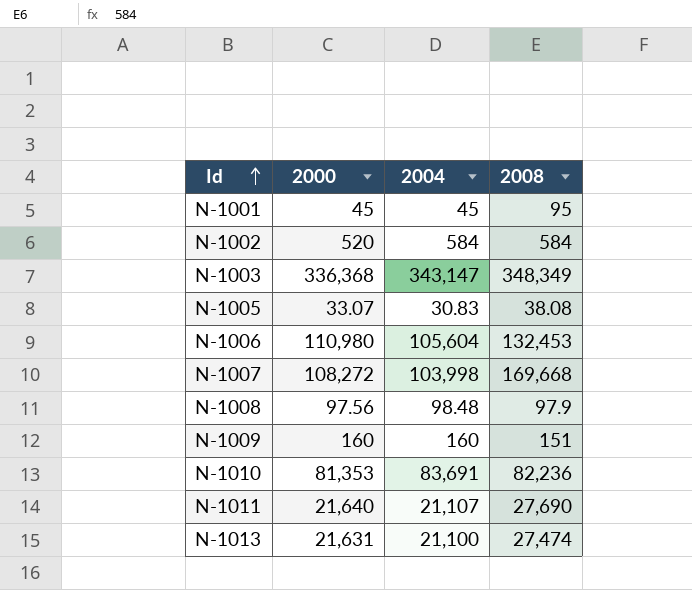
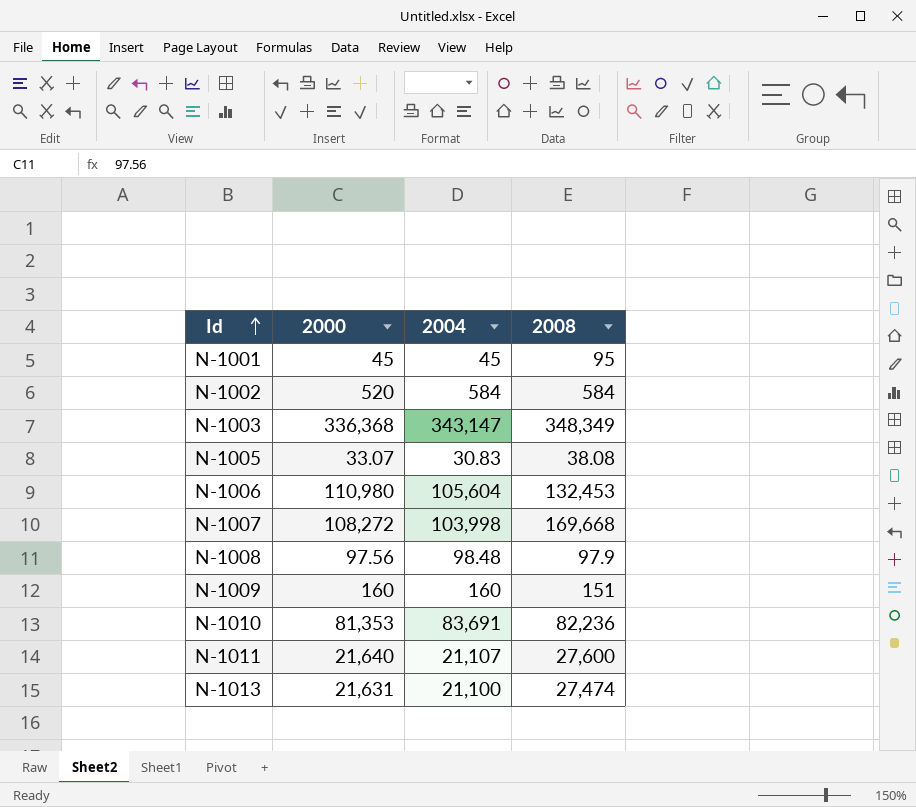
N-1011 | 2008: 27,690 -> 27,600

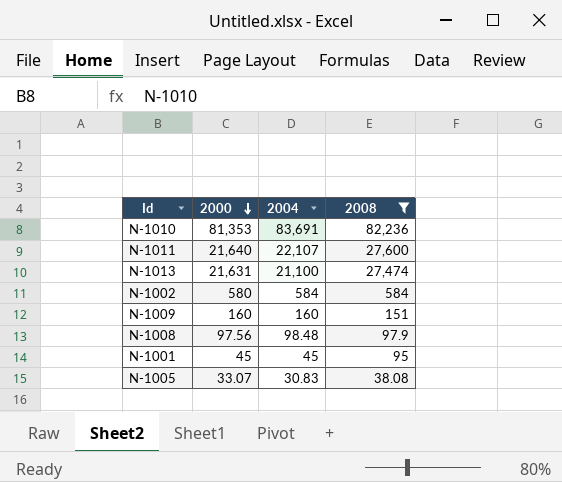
filter: none -> 2008 <= 82,236
row order: Id ascending -> 2000 descending
N-1011 | 2004: 21,107 -> 22,107
N-1002 | 2000: 520 -> 580

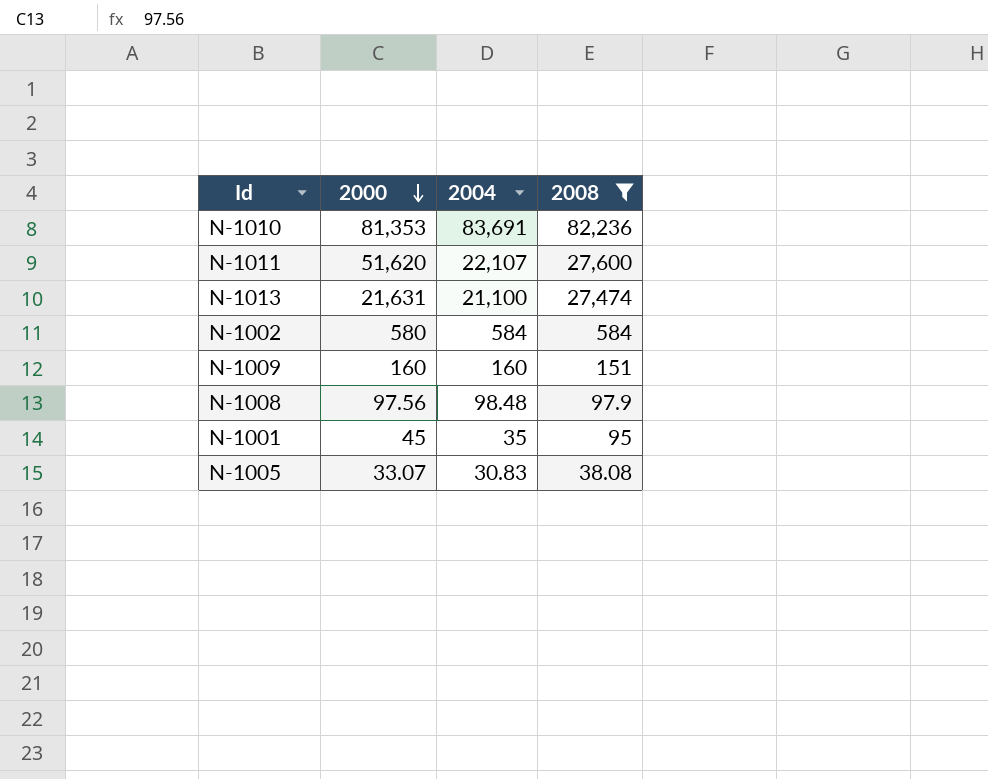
N-1011 | 2000: 21,640 -> 51,620
N-1001 | 2004: 45 -> 35

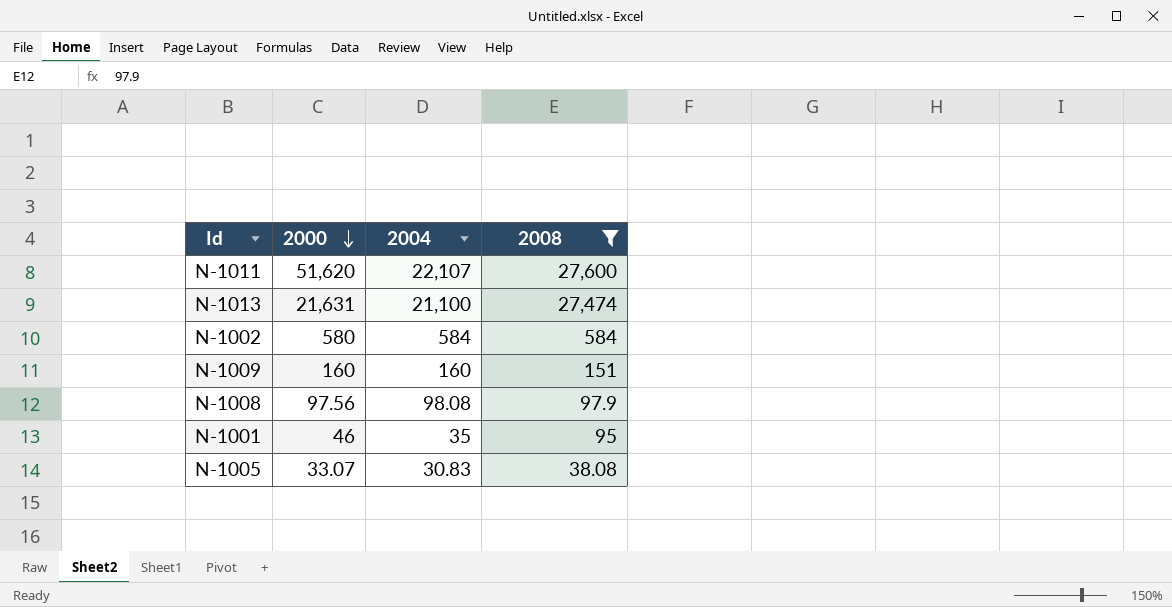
row N-1010: 81,353 | 83,691 | 82,236 -> none
N-1008 | 2004: 98.48 -> 98.08
N-1001 | 2000: 45 -> 46

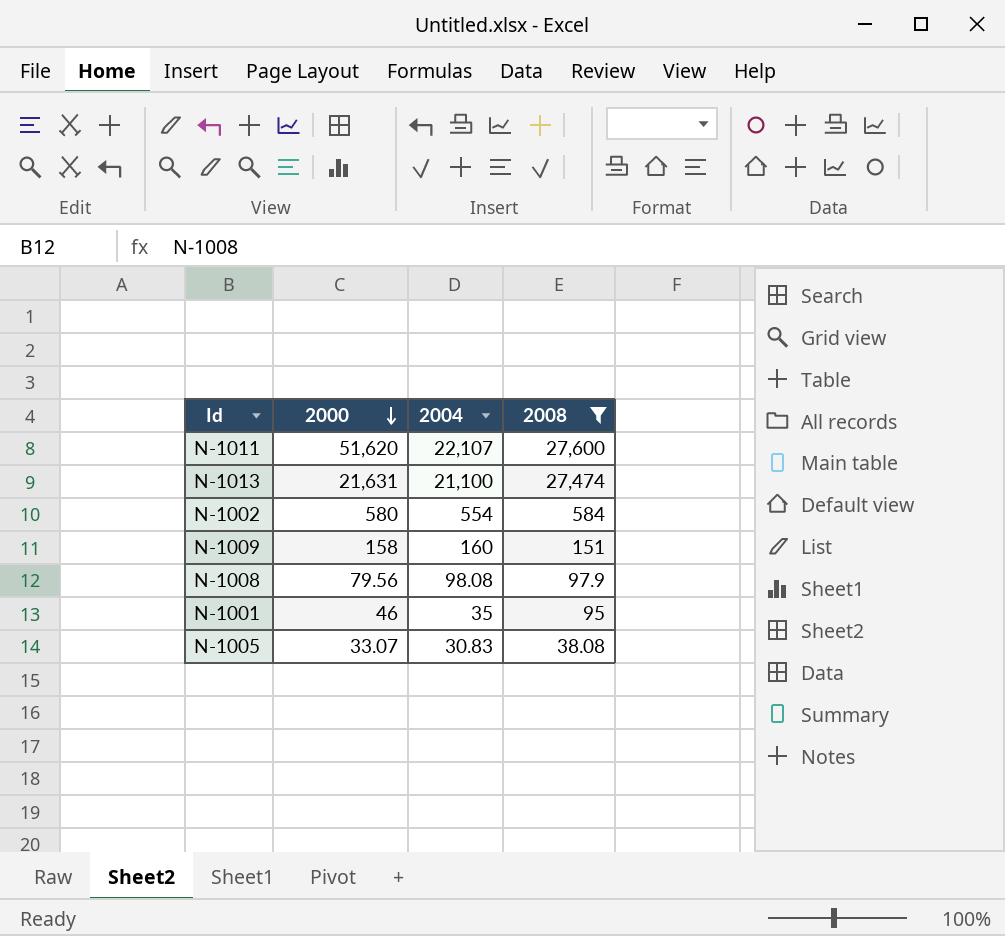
N-1002 | 2004: 584 -> 554
N-1009 | 2000: 160 -> 158
N-1008 | 2000: 97.56 -> 79.56

